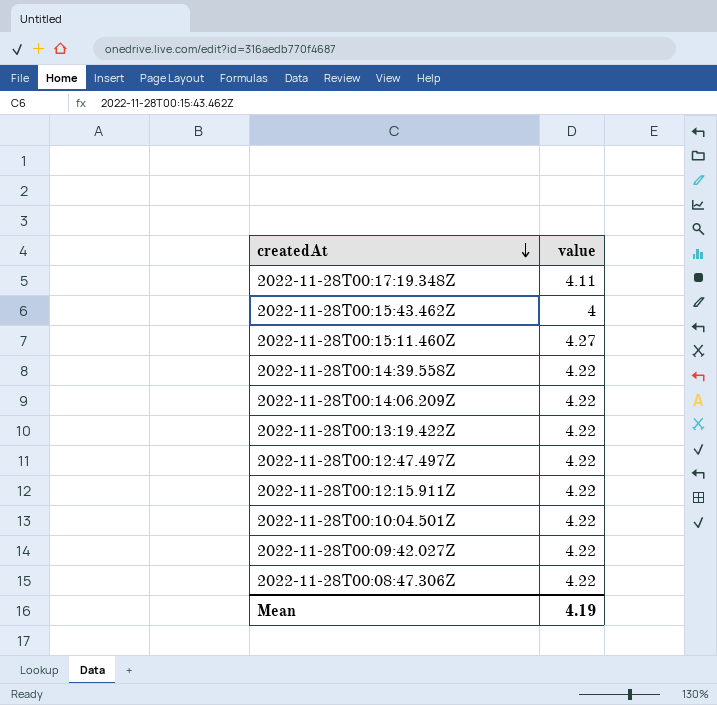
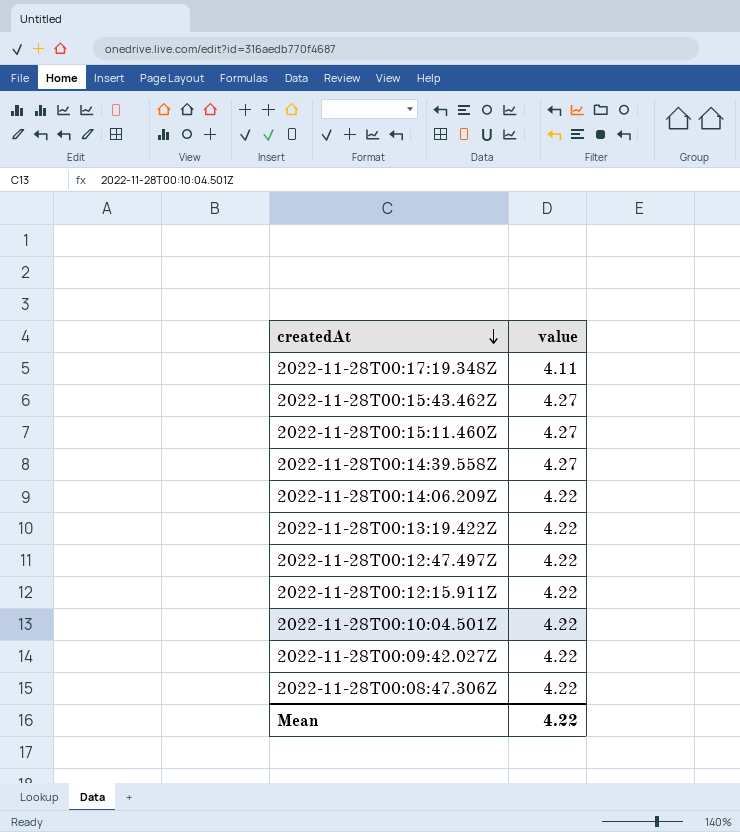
2022-11-28T00:15:43.462Z | value: 4 -> 4.27
2022-11-28T00:14:39.558Z | value: 4.22 -> 4.27
Mean | value: 4.19 -> 4.22

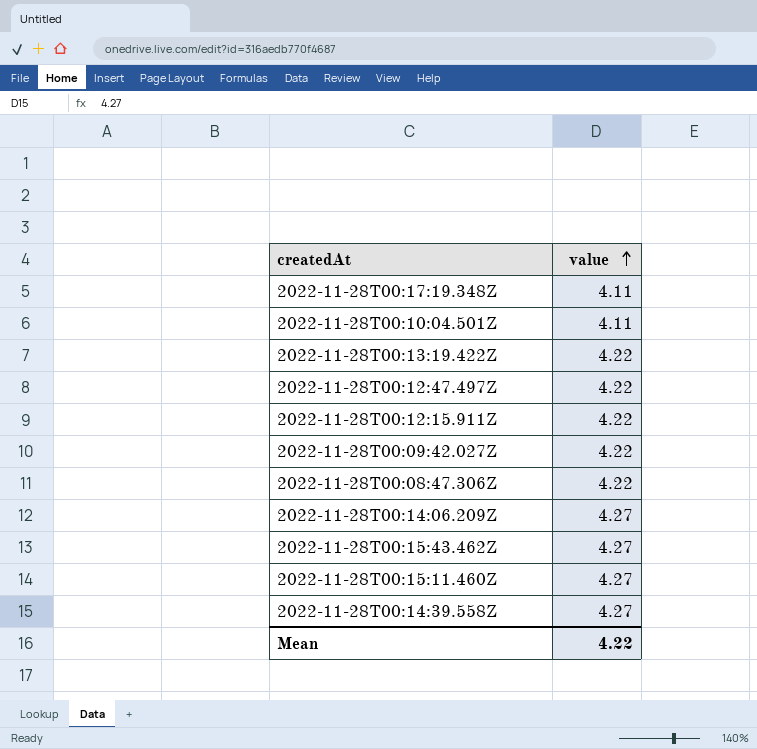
row order: createdAt descending -> value ascending
2022-11-28T00:10:04.501Z | value: 4.22 -> 4.11
2022-11-28T00:14:06.209Z | value: 4.22 -> 4.27

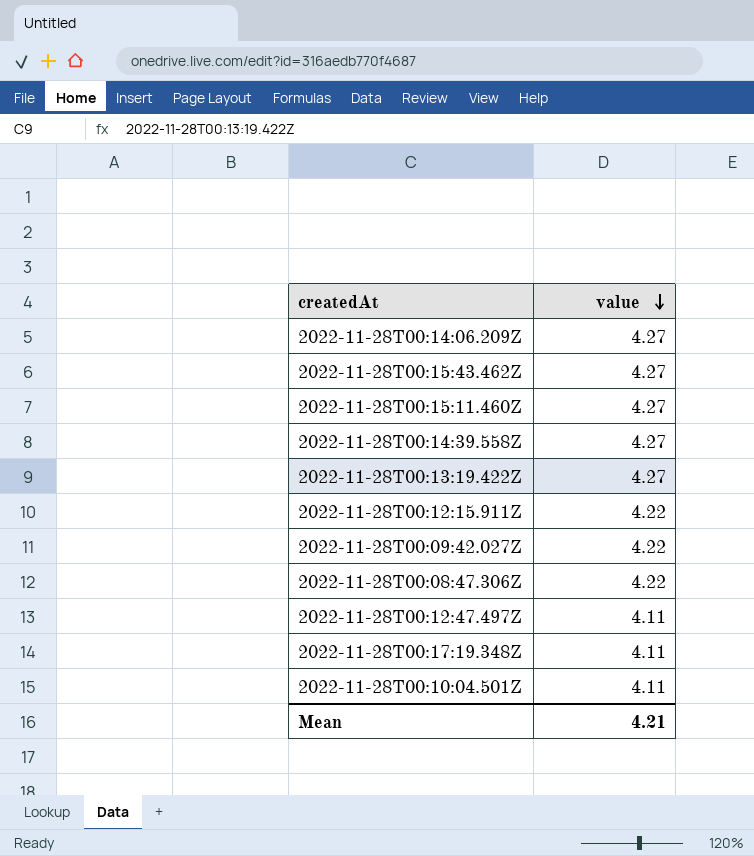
row order: value ascending -> value descending
2022-11-28T00:13:19.422Z | value: 4.22 -> 4.27
2022-11-28T00:12:47.497Z | value: 4.22 -> 4.11
Mean | value: 4.22 -> 4.21

